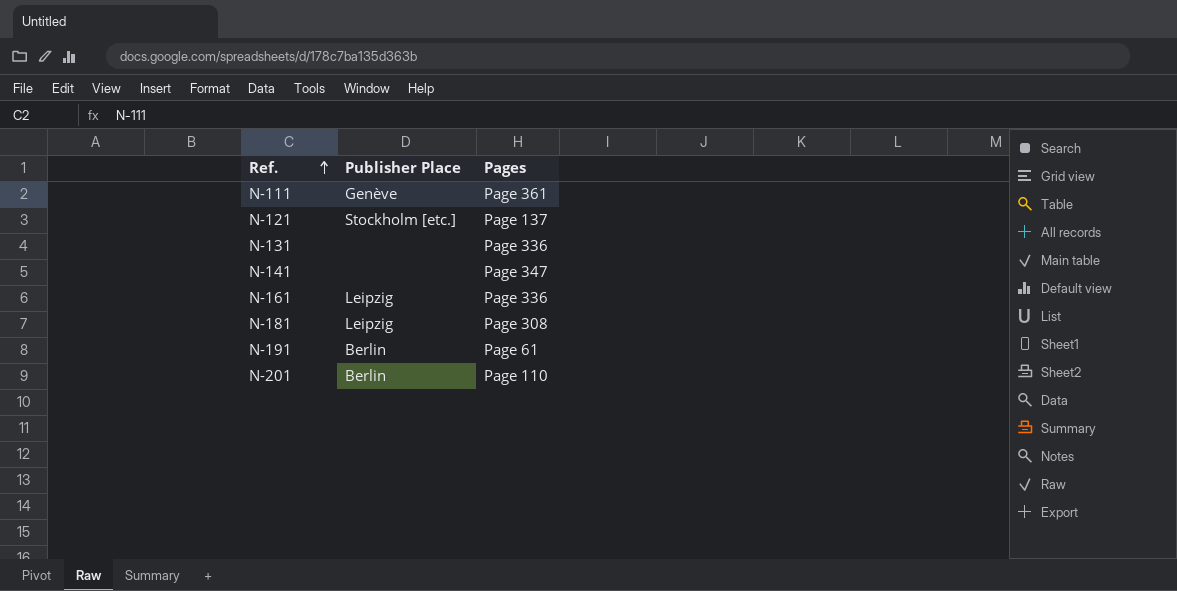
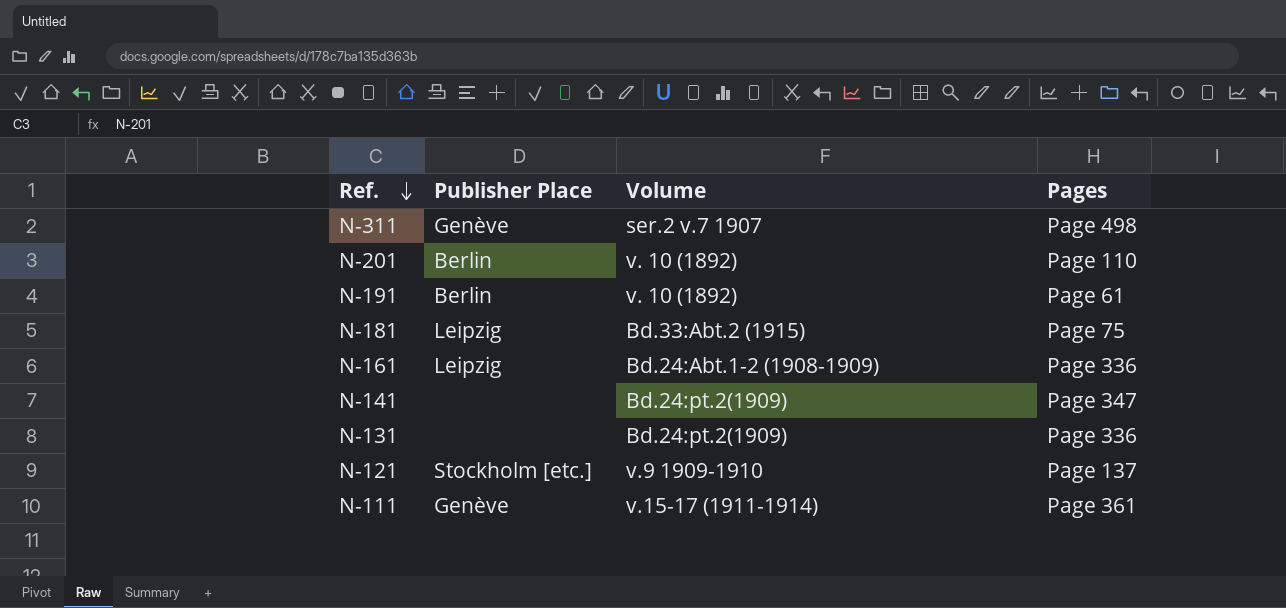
row order: Ref. ascending -> Ref. descending
column Volume | position: none -> 3
row N-311: none -> Genève | ser.2 v.7 1907 | Page 498
N-181 | Pages: Page 308 -> Page 75

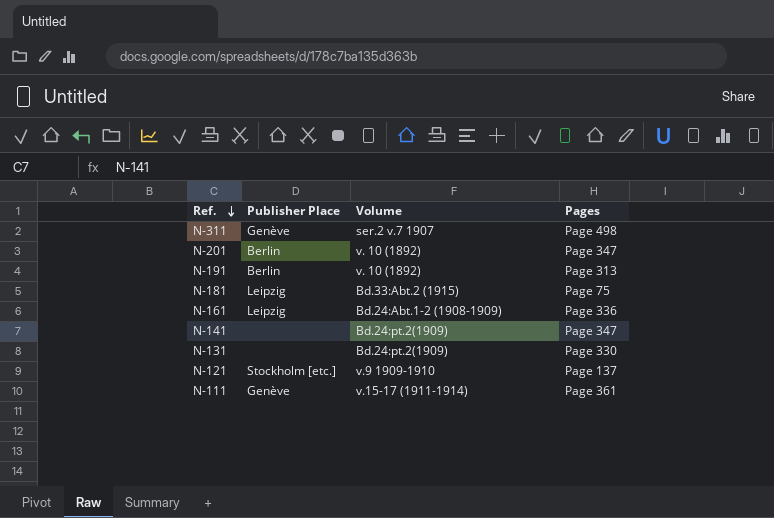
N-201 | Pages: Page 110 -> Page 347
N-191 | Pages: Page 61 -> Page 313
N-131 | Pages: Page 336 -> Page 330

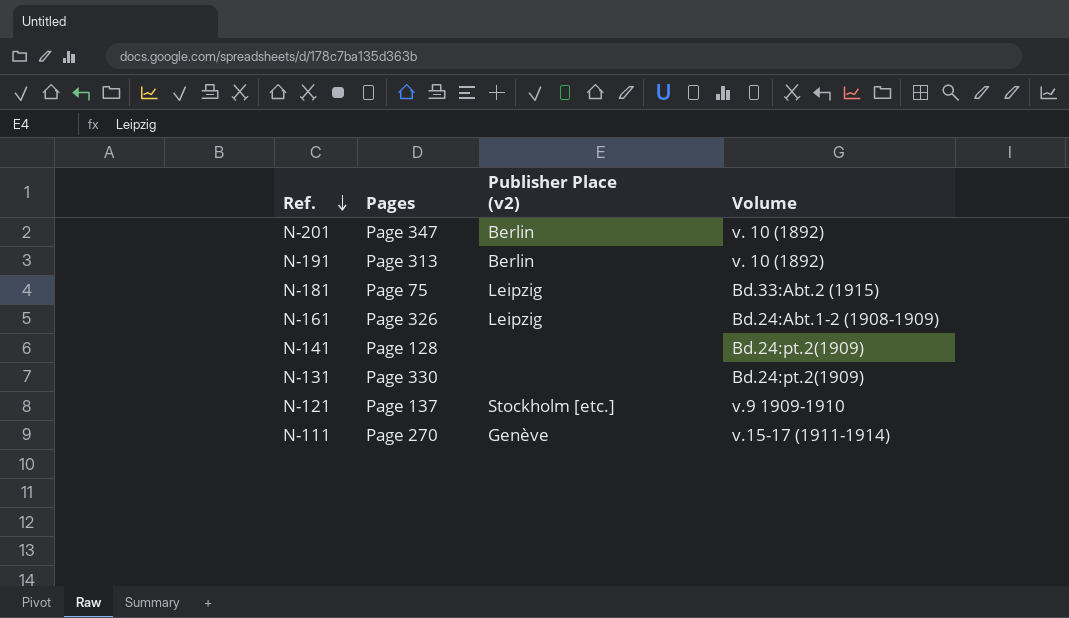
column Pages | position: 4 -> 2
column name: Publisher Place -> Publisher Place (v2)
row N-311: Genève | ser.2 v.7 1907 | Page 498 -> none
N-161 | Pages: Page 336 -> Page 326
N-141 | Pages: Page 347 -> Page 128
N-111 | Pages: Page 361 -> Page 270

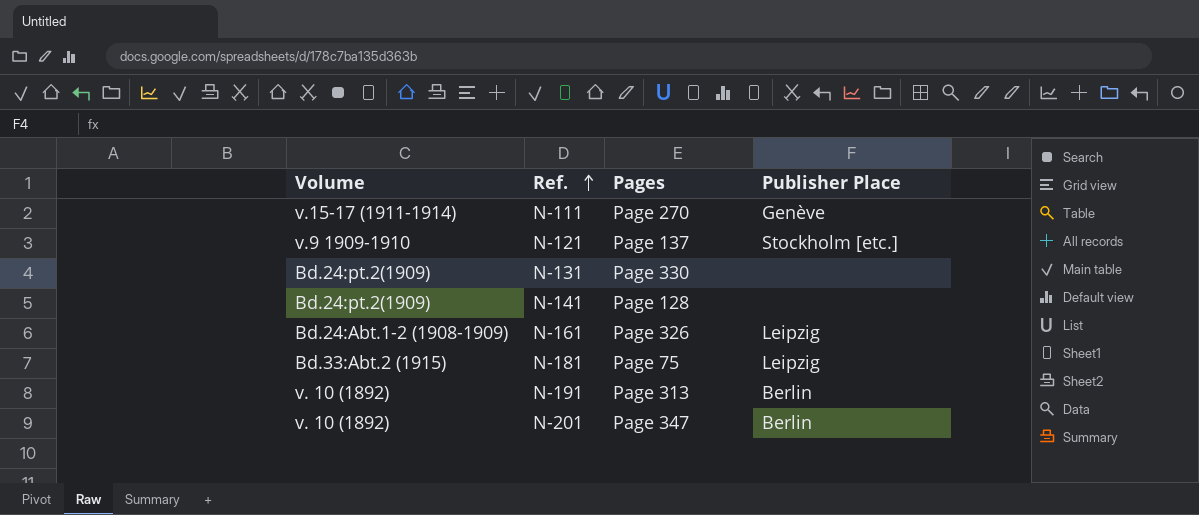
row order: Ref. descending -> Ref. ascending
column Volume | position: 4 -> 1
column name: Publisher Place (v2) -> Publisher Place

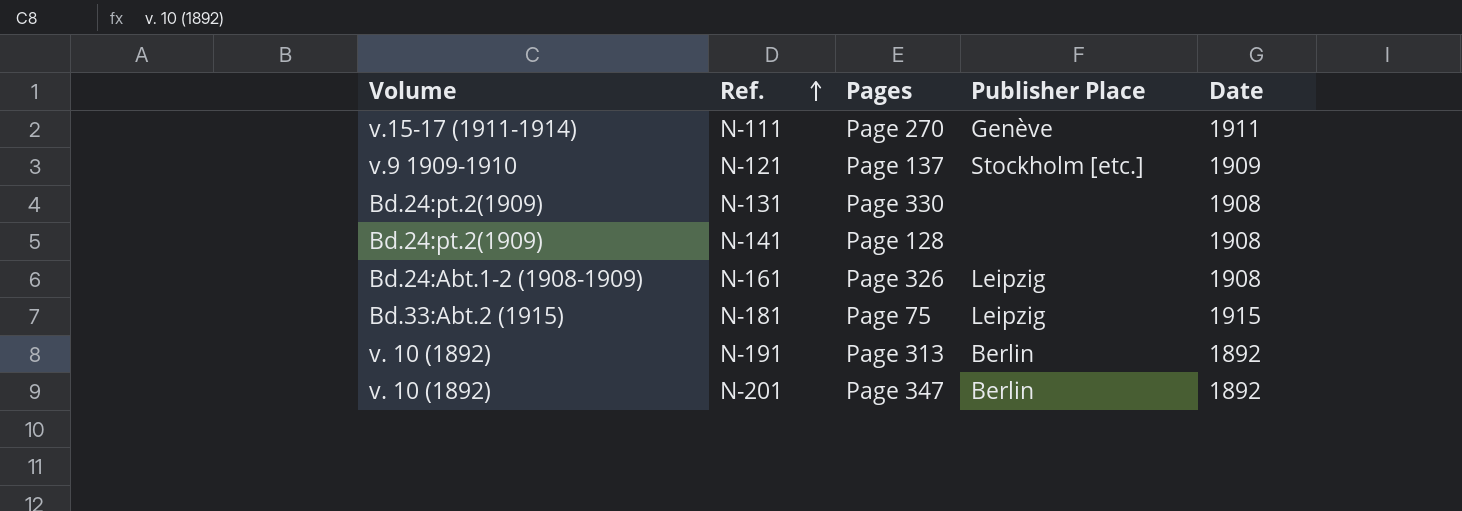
column Date | position: none -> 5

